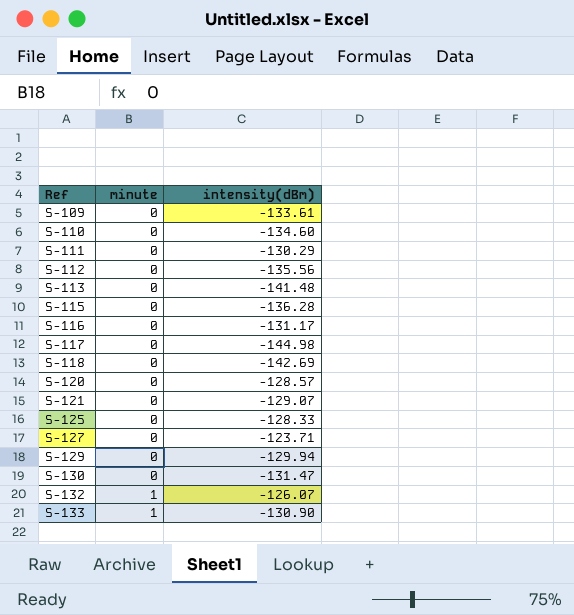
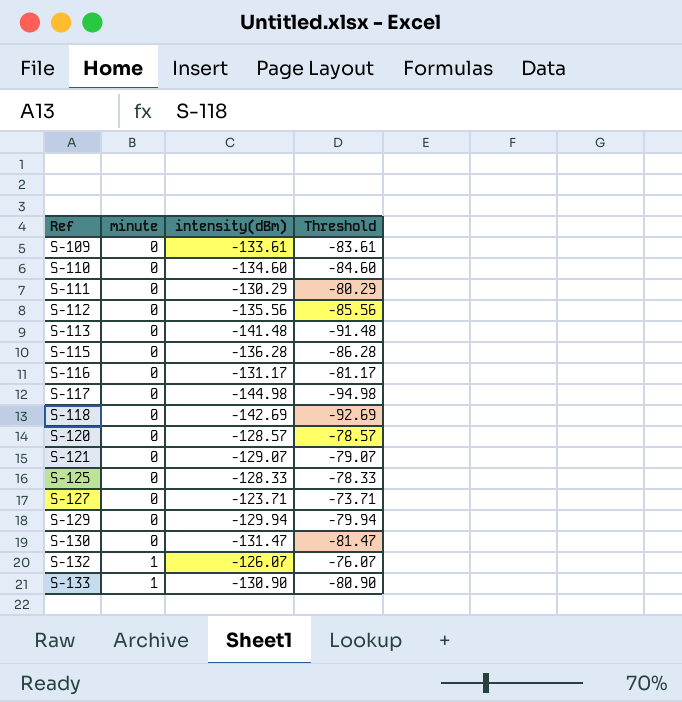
column Threshold | formula: none -> [intensity(dBm)] + 50

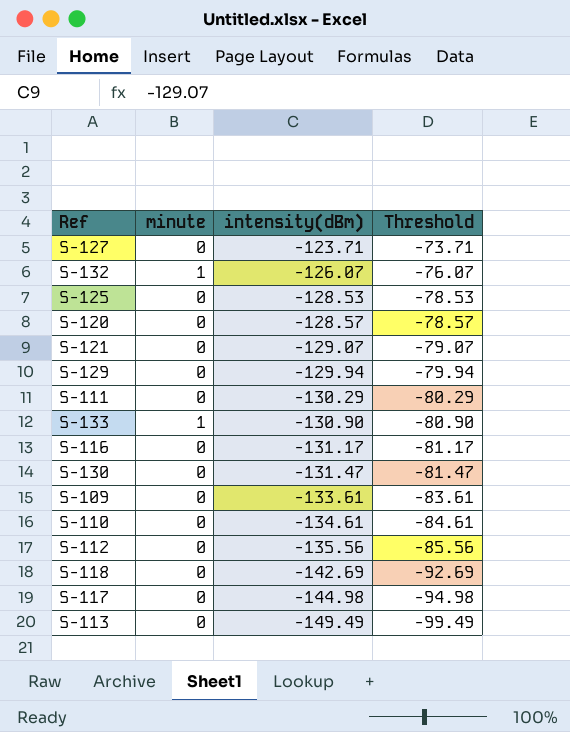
row order: Ref ascending -> intensity(dBm) descending
row S-115: 0 | -136.28 | -86.28 -> none
S-125 | intensity(dBm): -128.33 -> -128.53
S-125 | Threshold: -78.33 -> -78.53
S-110 | intensity(dBm): -134.60 -> -134.61
S-110 | Threshold: -84.60 -> -84.61
S-113 | intensity(dBm): -141.48 -> -149.49
S-113 | Threshold: -91.48 -> -99.49

